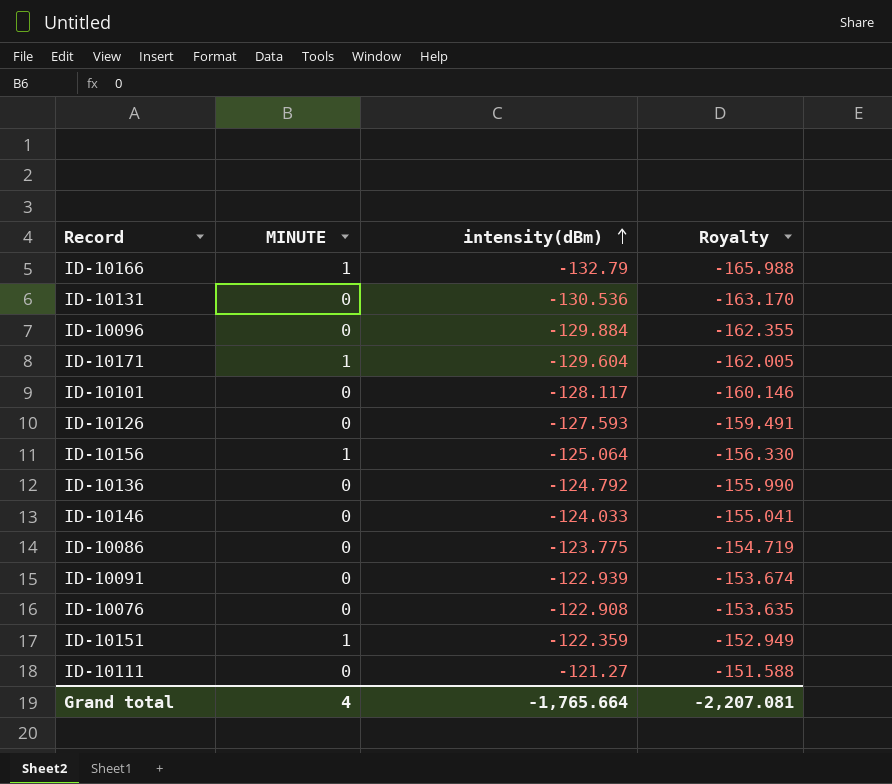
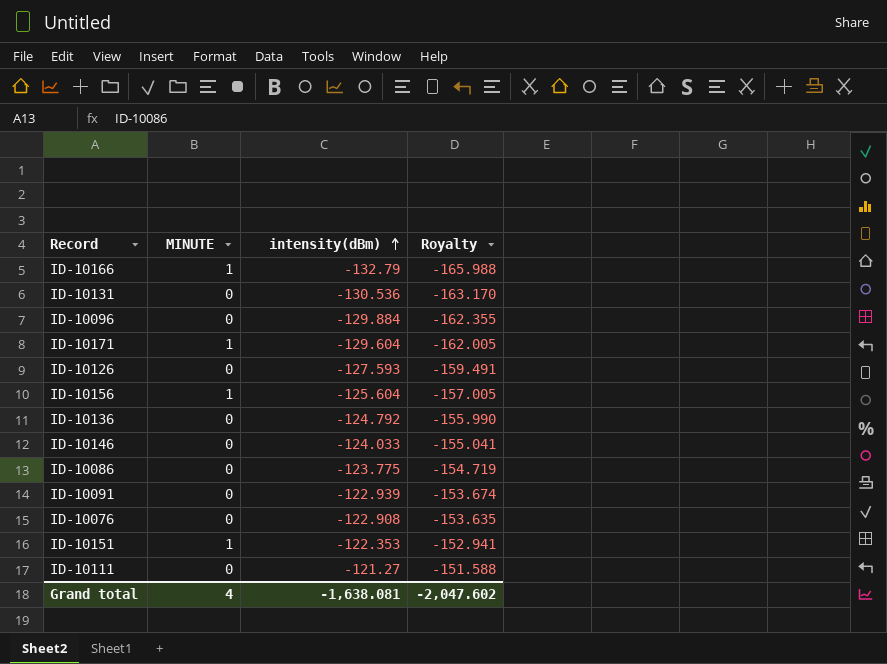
row ID-10101: 0 | -128.117 | -160.146 -> none
ID-10156 | intensity(dBm): -125.064 -> -125.604
ID-10156 | Royalty: -156.330 -> -157.005
ID-10151 | intensity(dBm): -122.359 -> -122.353
ID-10151 | Royalty: -152.949 -> -152.941
Grand total | intensity(dBm): -1,765.664 -> -1,638.081
Grand total | Royalty: -2,207.081 -> -2,047.602

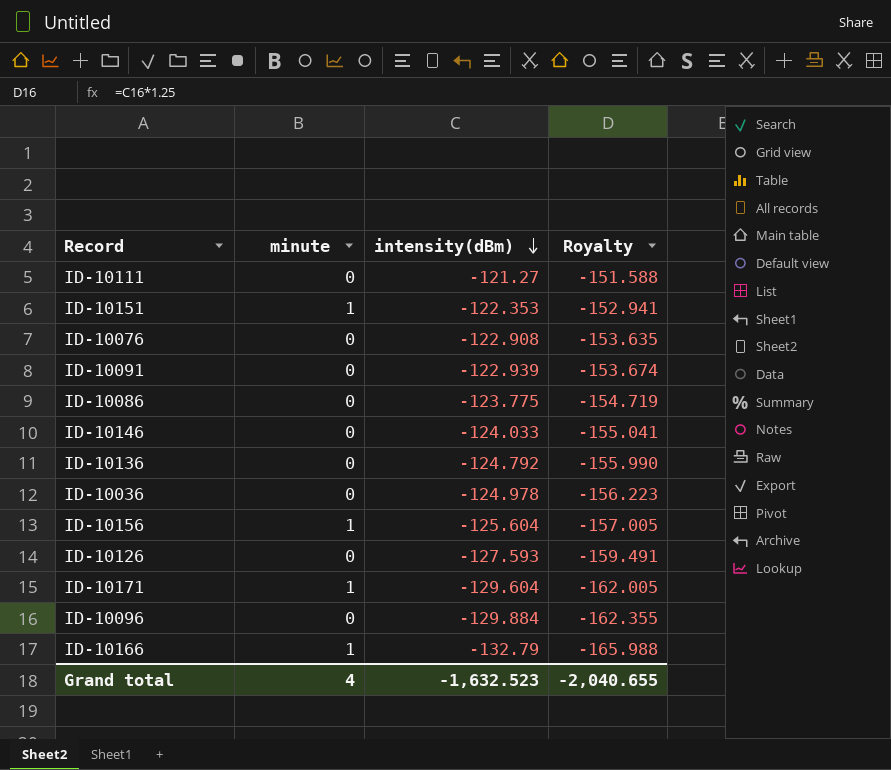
row order: intensity(dBm) ascending -> intensity(dBm) descending
column name: MINUTE -> minute
row ID-10131: 0 | -130.536 | -163.170 -> none
row ID-10036: none -> 0 | -124.978 | -156.223
Grand total | intensity(dBm): -1,638.081 -> -1,632.523
Grand total | Royalty: -2,047.602 -> -2,040.655

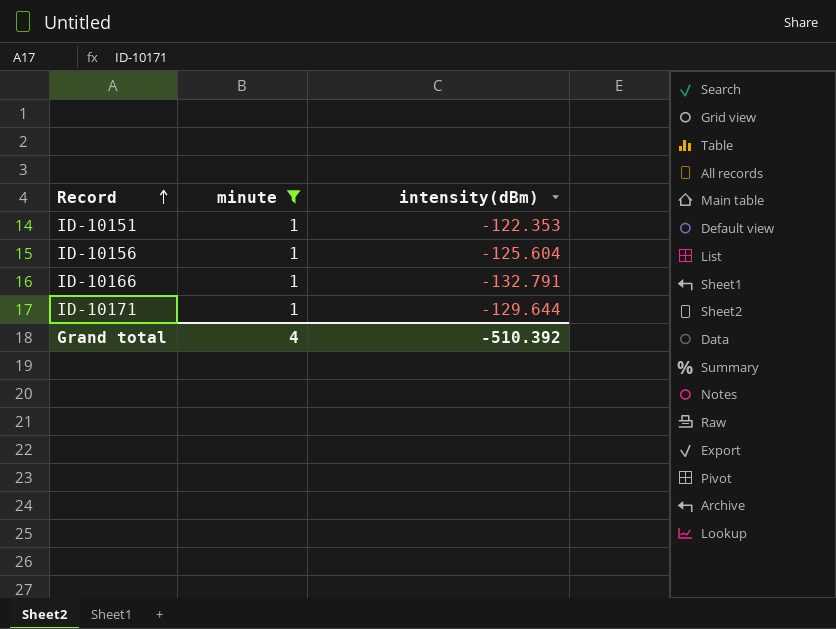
filter: none -> minute = 1
row order: intensity(dBm) descending -> Record ascending
column Royalty | formula: [intensity(dBm)] * 1.25 -> none
ID-10166 | intensity(dBm): -132.79 -> -132.791
ID-10171 | intensity(dBm): -129.604 -> -129.644
Grand total | intensity(dBm): -1,632.523 -> -510.392

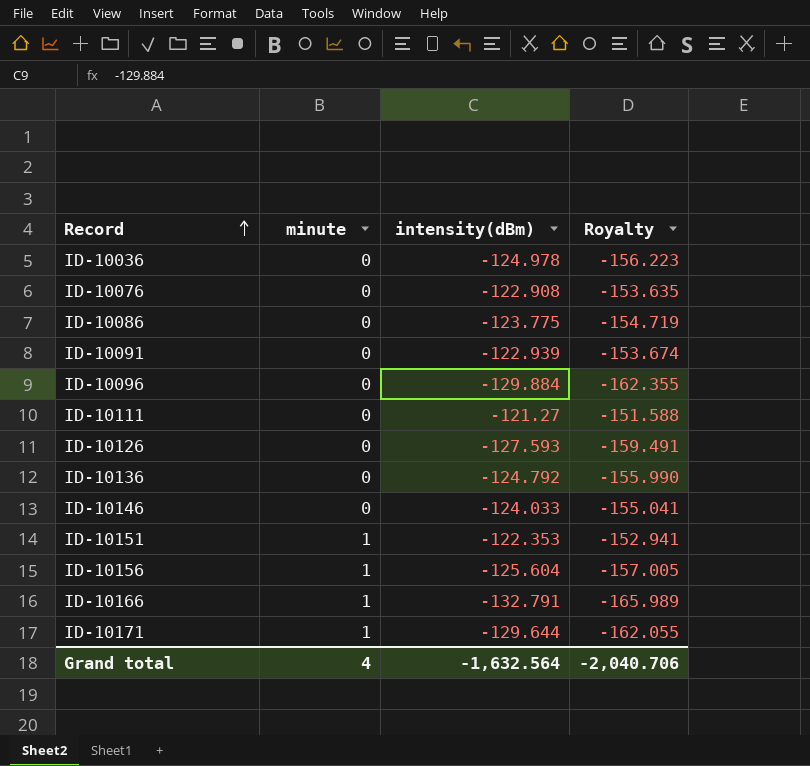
filter: minute = 1 -> none
column Royalty | formula: none -> [intensity(dBm)] * 1.25
Grand total | intensity(dBm): -510.392 -> -1,632.564

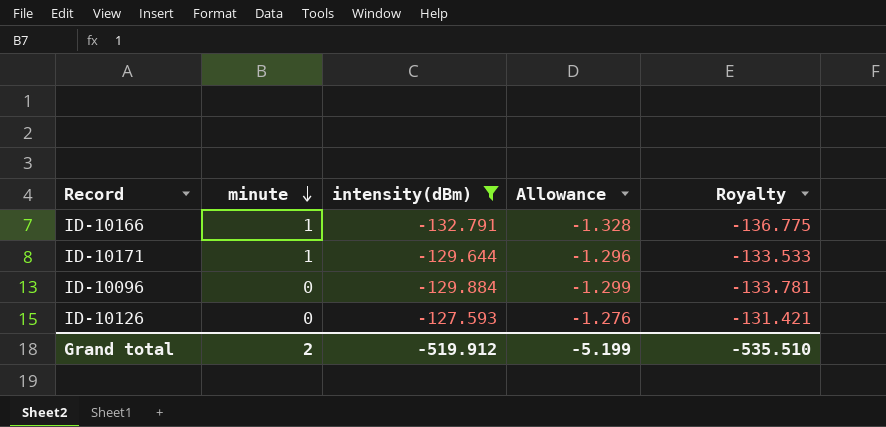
filter: none -> intensity(dBm) <= -127.593
row order: Record ascending -> minute descending
column Allowance | formula: none -> [intensity(dBm)] * 0.01
column Royalty | formula: [intensity(dBm)] * 1.25 -> [intensity(dBm)] * 1.03
Grand total | minute: 4 -> 2
Grand total | intensity(dBm): -1,632.564 -> -519.912
Grand total | Royalty: -2,040.706 -> -535.510

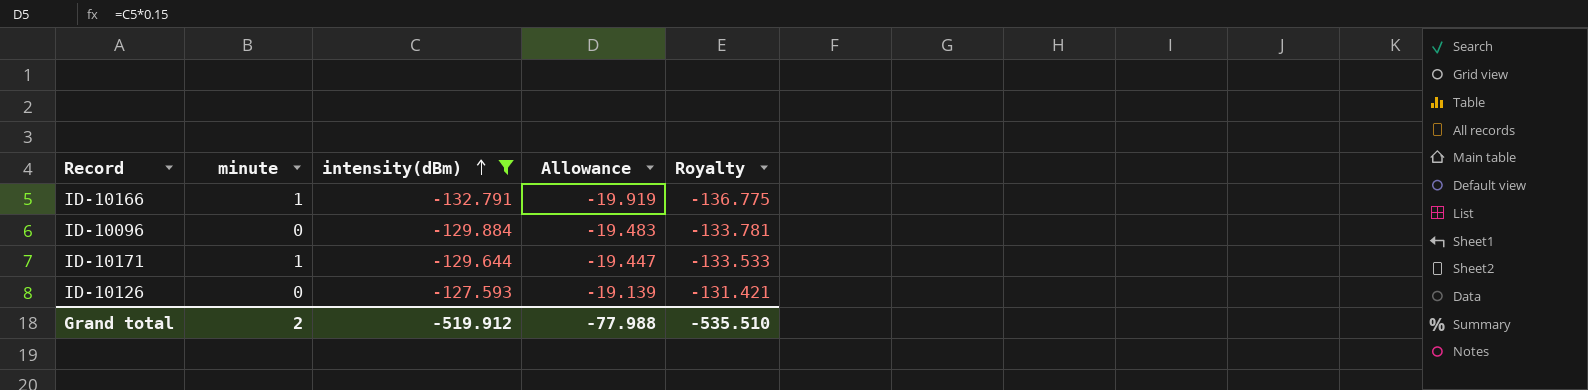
row order: minute descending -> intensity(dBm) ascending
column Allowance | formula: [intensity(dBm)] * 0.01 -> [intensity(dBm)] * 0.15
Grand total | Allowance: -5.199 -> -77.988

